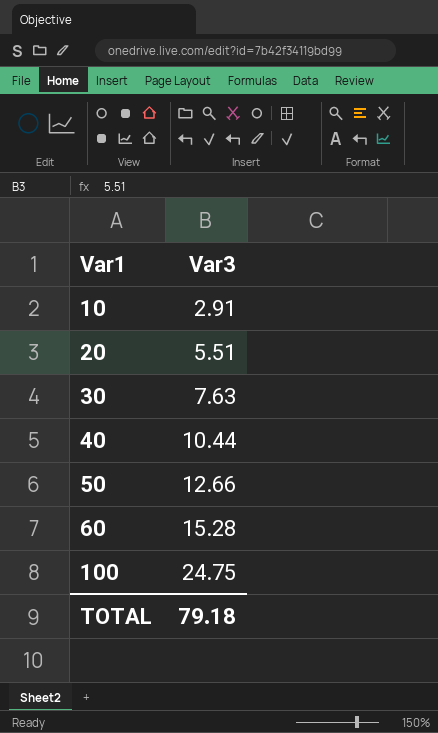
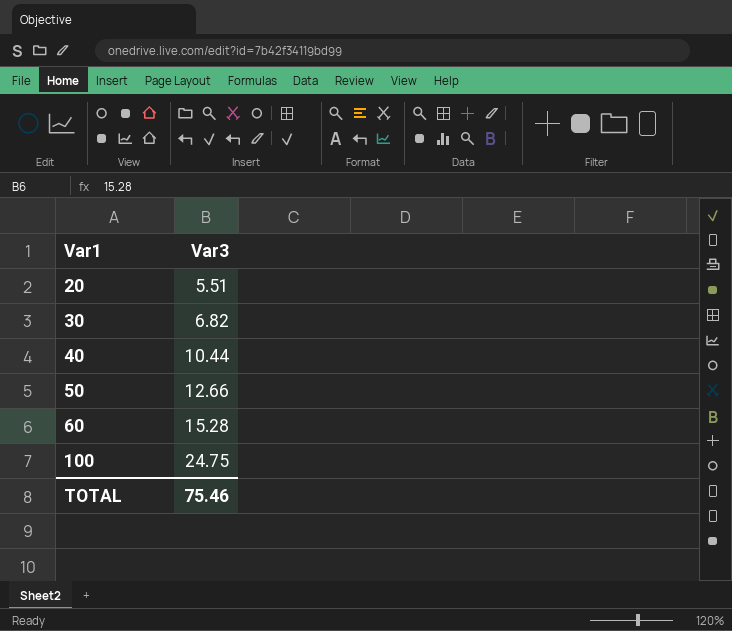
row 10: 2.91 -> none
30 | Var3: 7.63 -> 6.82
TOTAL | Var3: 79.18 -> 75.46

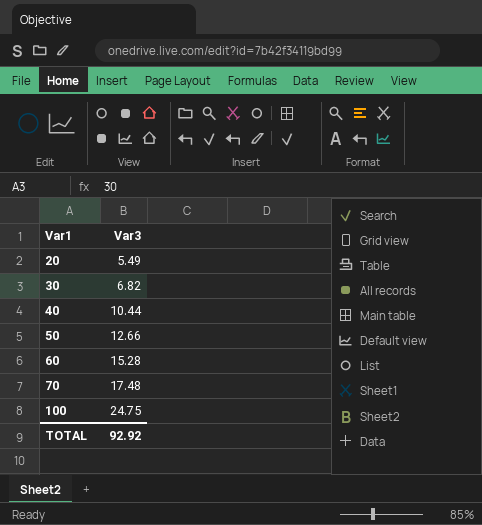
20 | Var3: 5.51 -> 5.49
row 70: none -> 17.48
TOTAL | Var3: 75.46 -> 92.92

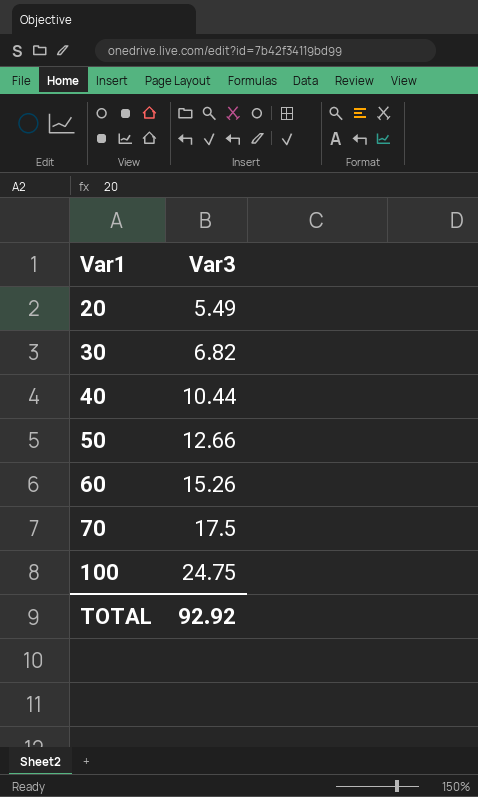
60 | Var3: 15.28 -> 15.26
70 | Var3: 17.48 -> 17.5

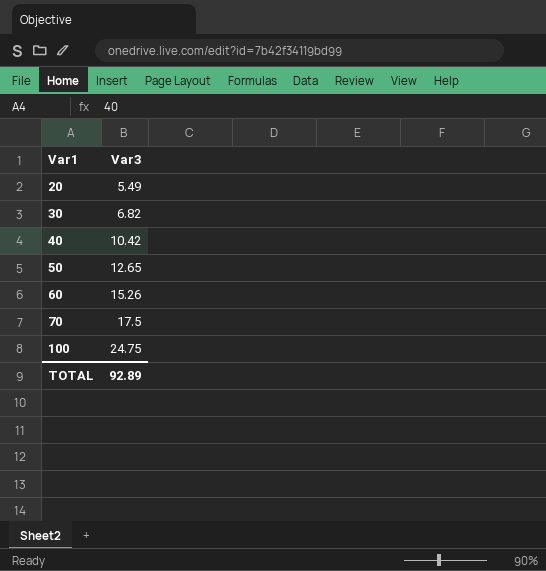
40 | Var3: 10.44 -> 10.42
50 | Var3: 12.66 -> 12.65
TOTAL | Var3: 92.92 -> 92.89

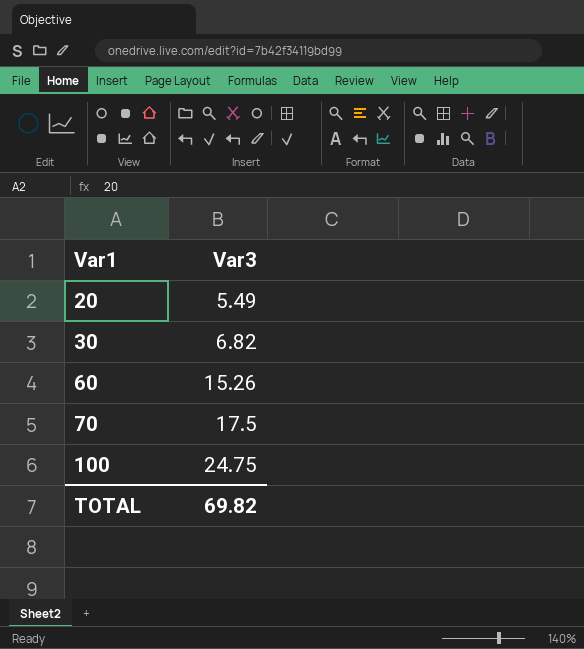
row 40: 10.42 -> none
row 50: 12.65 -> none
TOTAL | Var3: 92.89 -> 69.82

